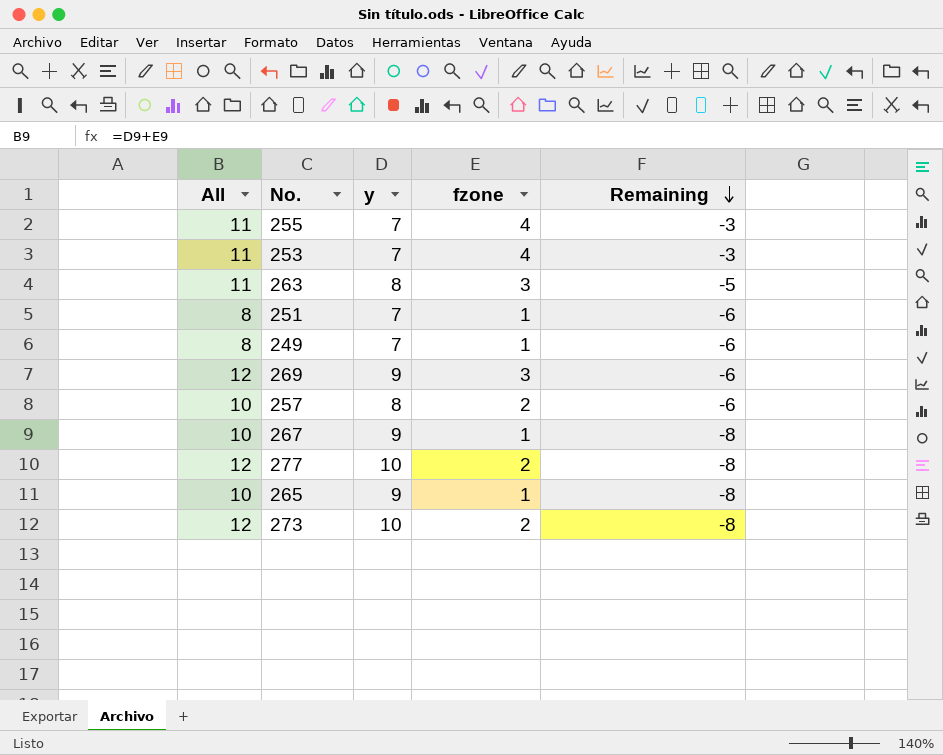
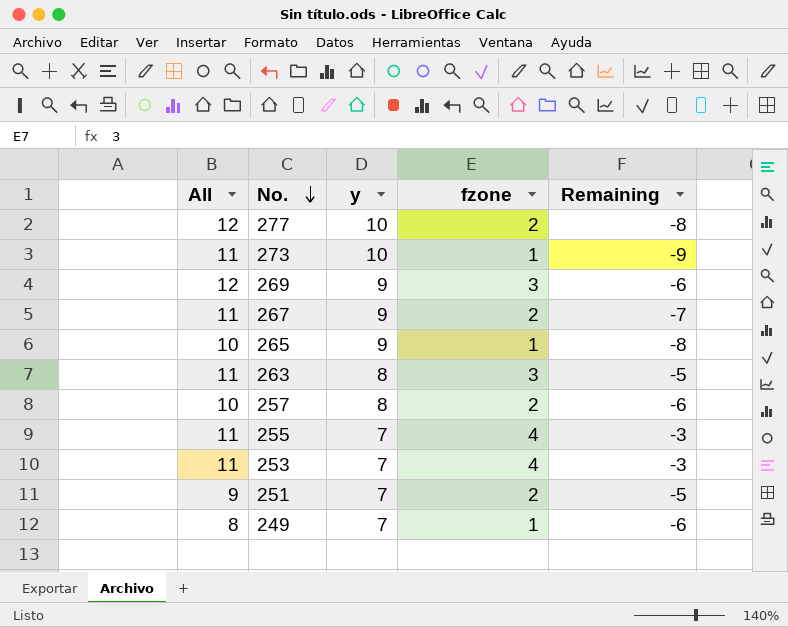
row order: Remaining descending -> No. descending
273 | All: 12 -> 11
273 | fzone: 2 -> 1
273 | Remaining: -8 -> -9
267 | All: 10 -> 11
267 | fzone: 1 -> 2
267 | Remaining: -8 -> -7
251 | All: 8 -> 9
251 | fzone: 1 -> 2
251 | Remaining: -6 -> -5

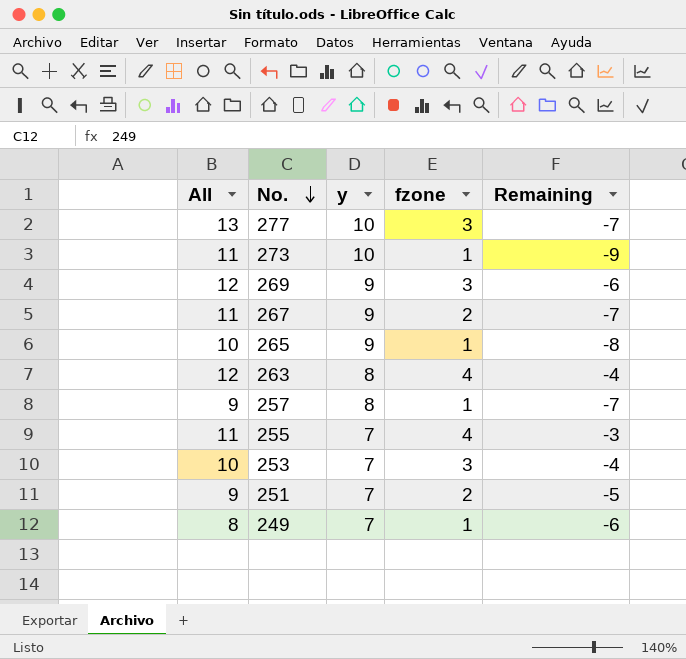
277 | All: 12 -> 13
277 | fzone: 2 -> 3
277 | Remaining: -8 -> -7
263 | All: 11 -> 12
263 | fzone: 3 -> 4
263 | Remaining: -5 -> -4
257 | All: 10 -> 9
257 | fzone: 2 -> 1
257 | Remaining: -6 -> -7
253 | All: 11 -> 10
253 | fzone: 4 -> 3
253 | Remaining: -3 -> -4

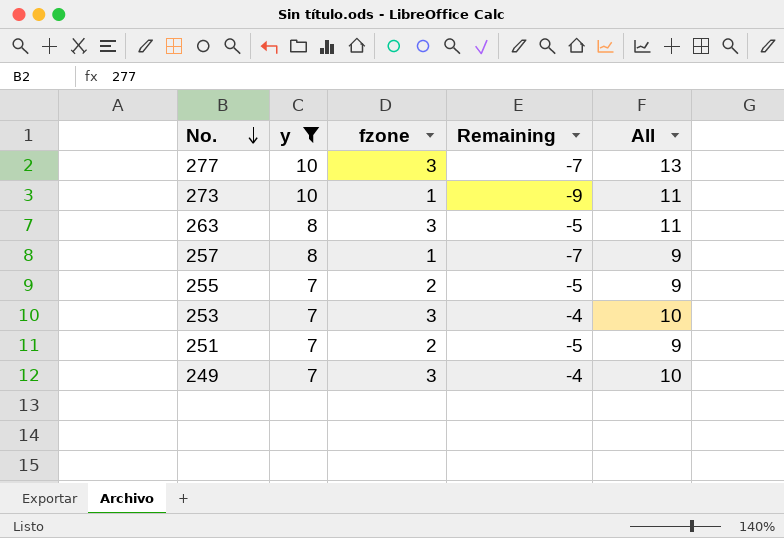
filter: none -> y != 9
column All | position: 1 -> 5
263 | fzone: 4 -> 3
263 | Remaining: -4 -> -5
263 | All: 12 -> 11
255 | fzone: 4 -> 2
255 | Remaining: -3 -> -5
255 | All: 11 -> 9
249 | fzone: 1 -> 3
249 | Remaining: -6 -> -4
249 | All: 8 -> 10

